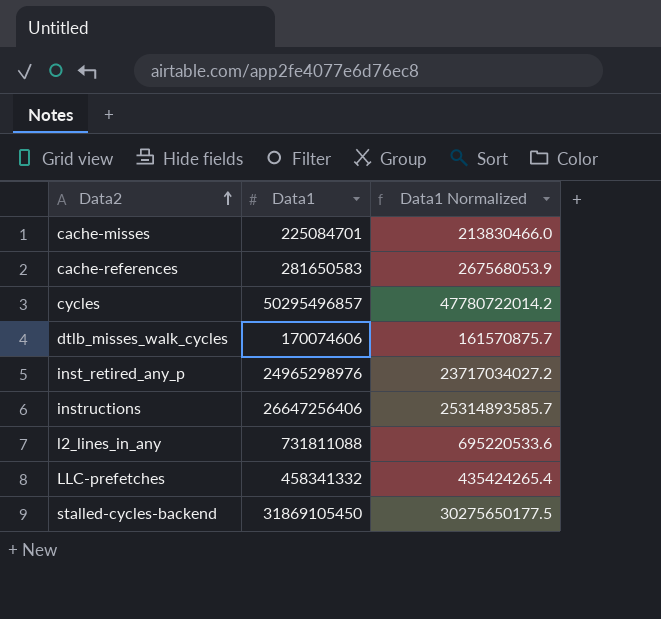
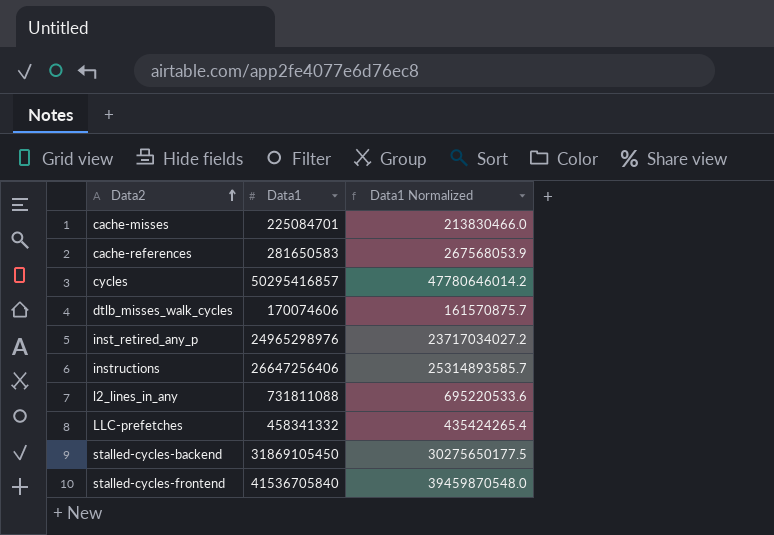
cycles | Data1: 50295496857 -> 50295416857
cycles | Data1 Normalized: 47780722014.2 -> 47780646014.2
row stalled-cycles-frontend: none -> 41536705840 | 39459870548.0

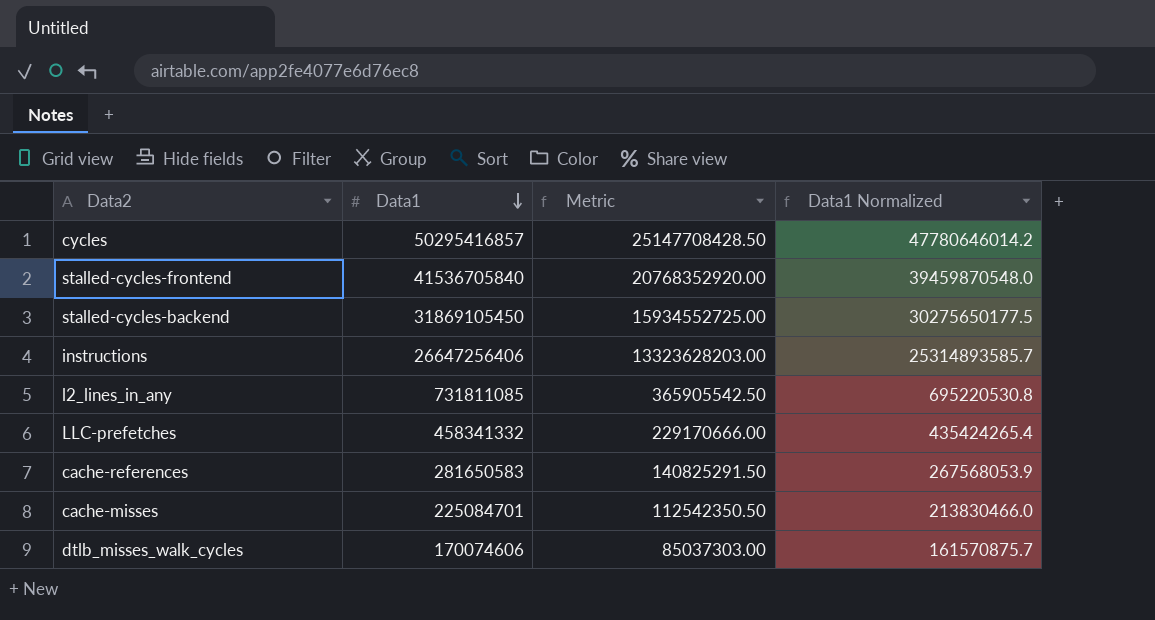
row order: Data2 ascending -> Data1 descending
column Metric | formula: none -> [Data1] * 0.5
row inst_retired_any_p: 24965298976 | 23717034027.2 -> none
l2_lines_in_any | Data1: 731811088 -> 731811085
l2_lines_in_any | Data1 Normalized: 695220533.6 -> 695220530.8

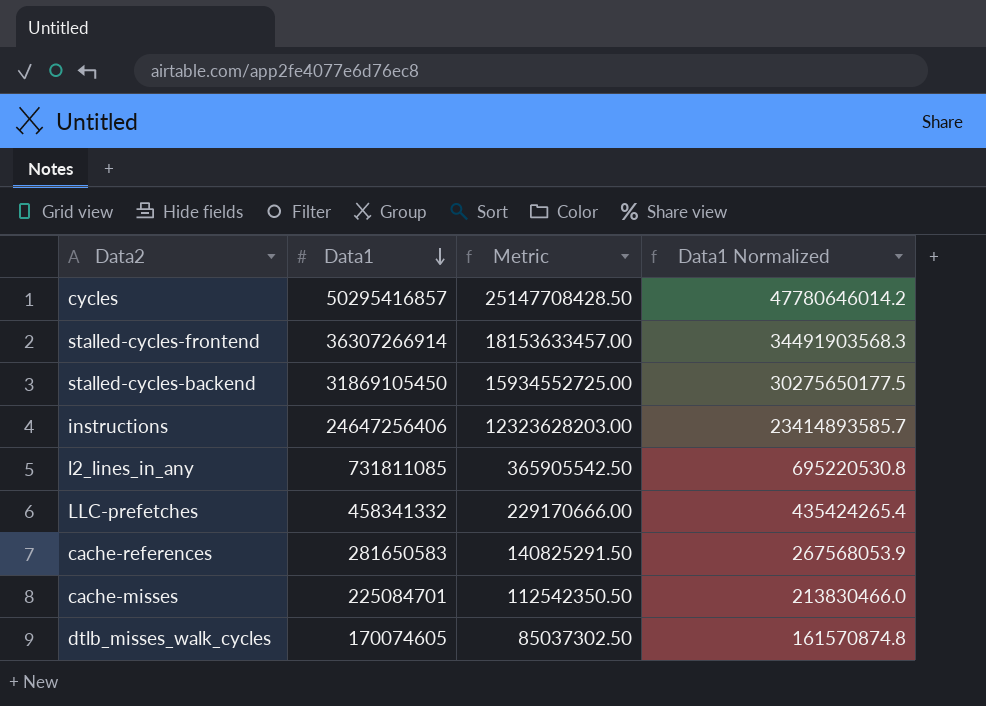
stalled-cycles-frontend | Data1: 41536705840 -> 36307266914
stalled-cycles-frontend | Metric: 20768352920.00 -> 18153633457.00
stalled-cycles-frontend | Data1 Normalized: 39459870548.0 -> 34491903568.3
instructions | Data1: 26647256406 -> 24647256406
instructions | Metric: 13323628203.00 -> 12323628203.00
instructions | Data1 Normalized: 25314893585.7 -> 23414893585.7
dtlb_misses_walk_cycles | Data1: 170074606 -> 170074605
dtlb_misses_walk_cycles | Metric: 85037303.00 -> 85037302.50
dtlb_misses_walk_cycles | Data1 Normalized: 161570875.7 -> 161570874.8

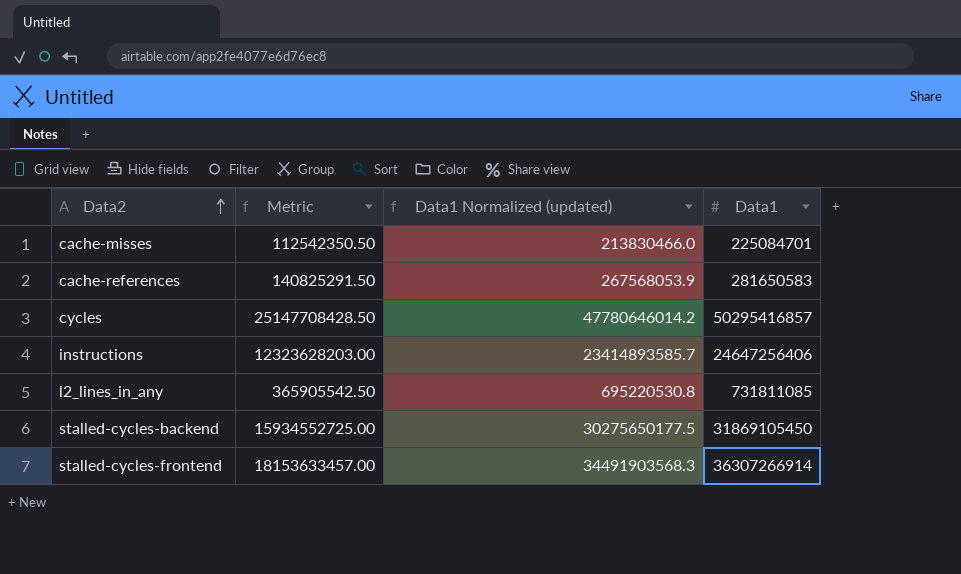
row order: Data1 descending -> Data2 ascending
column name: Data1 Normalized -> Data1 Normalized (updated)
column Data1 | position: 2 -> 4
row LLC-prefetches: 458341332 | 229170666.00 | 435424265.4 -> none
row dtlb_misses_walk_cycles: 170074605 | 85037302.50 | 161570874.8 -> none

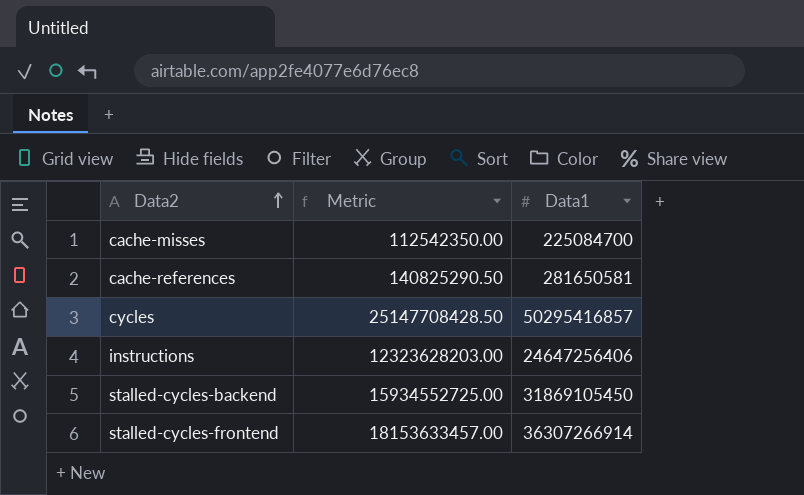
column Data1 Normalized (updated) | formula: [Data1] * 0.95 -> none
row l2_lines_in_any: 365905542.50 | 695220530.8 | 731811085 -> none
cache-misses | Metric: 112542350.50 -> 112542350.00
cache-misses | Data1: 225084701 -> 225084700
cache-references | Metric: 140825291.50 -> 140825290.50
cache-references | Data1: 281650583 -> 281650581

